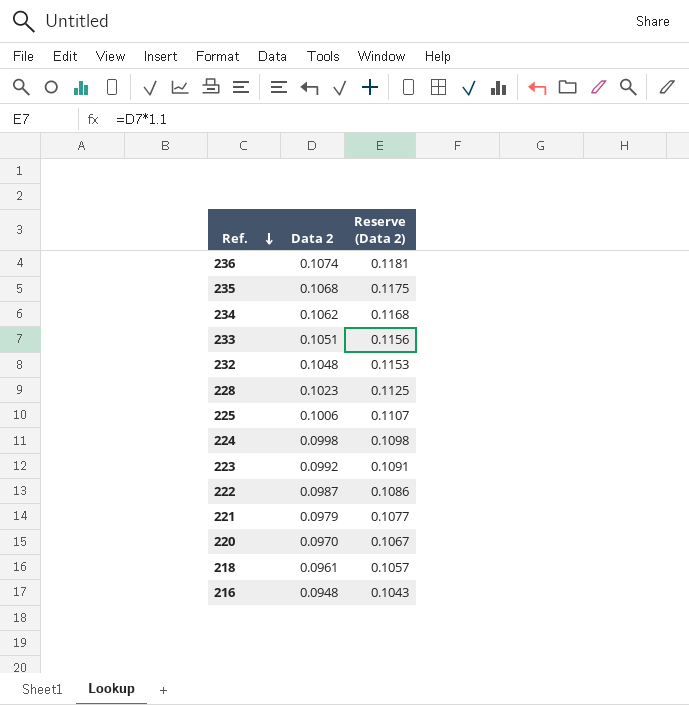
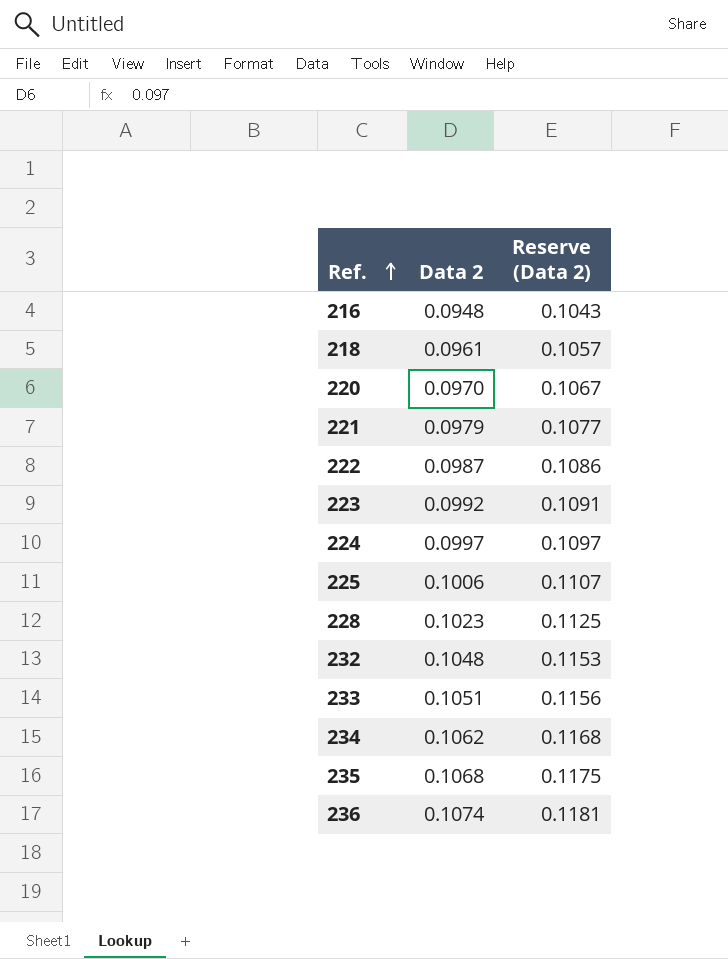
row order: Ref. descending -> Ref. ascending
224 | Data 2: 0.0998 -> 0.0997
224 | Reserve (Data 2): 0.1098 -> 0.1097

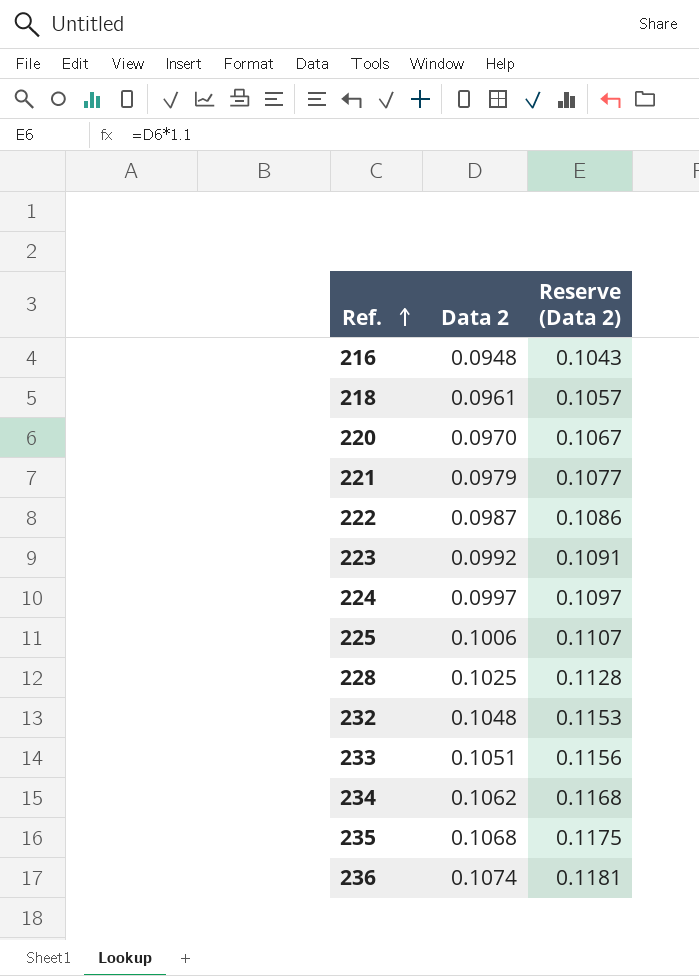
228 | Data 2: 0.1023 -> 0.1025
228 | Reserve (Data 2): 0.1125 -> 0.1128

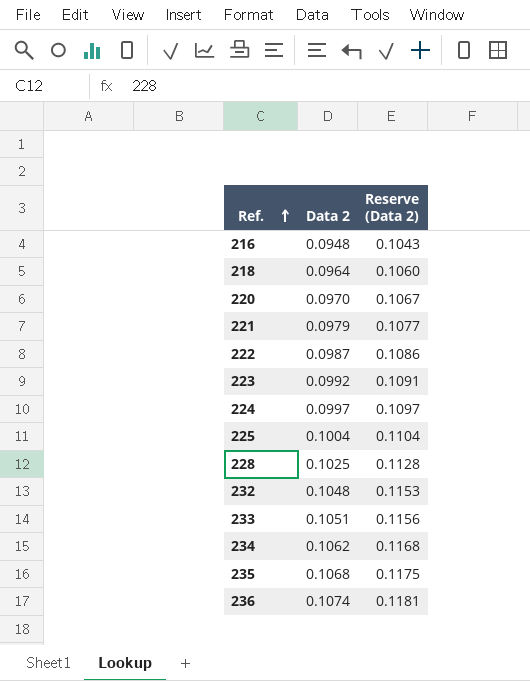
218 | Data 2: 0.0961 -> 0.0964
218 | Reserve (Data 2): 0.1057 -> 0.1060
225 | Data 2: 0.1006 -> 0.1004
225 | Reserve (Data 2): 0.1107 -> 0.1104

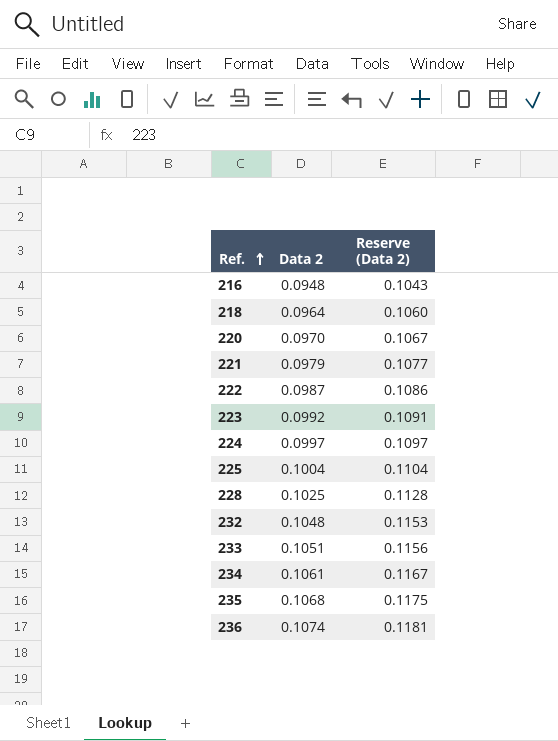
234 | Data 2: 0.1062 -> 0.1061
234 | Reserve (Data 2): 0.1168 -> 0.1167

